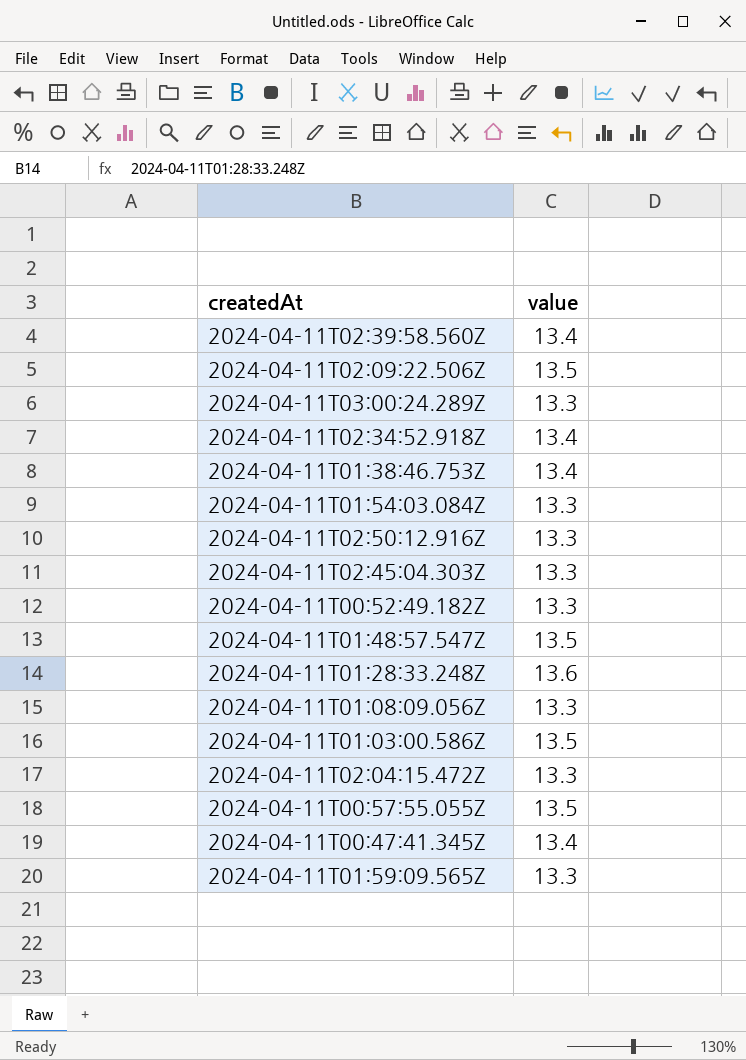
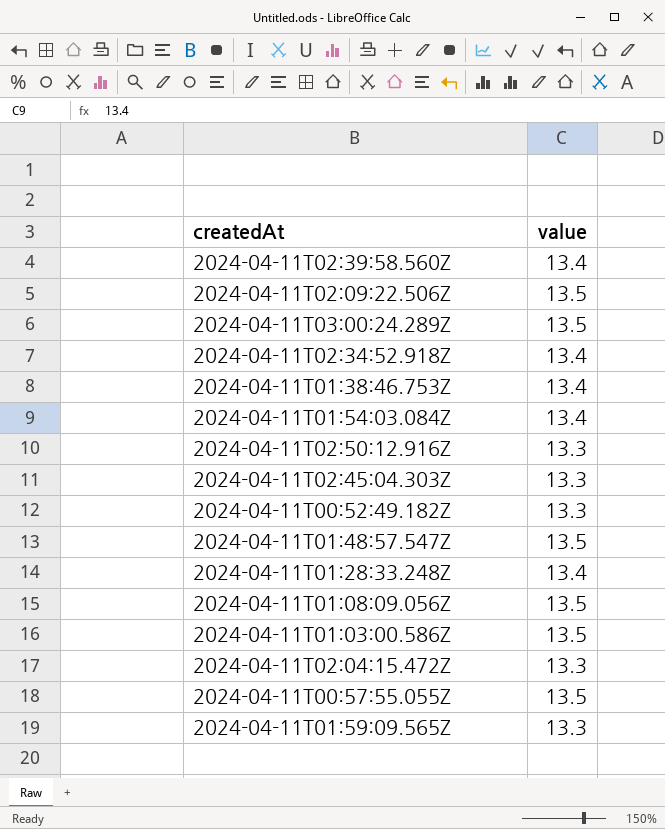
row 2024-04-11T00:47:41.345Z: 13.4 -> none
2024-04-11T03:00:24.289Z | value: 13.3 -> 13.5
2024-04-11T01:54:03.084Z | value: 13.3 -> 13.4
2024-04-11T01:28:33.248Z | value: 13.6 -> 13.4
2024-04-11T01:08:09.056Z | value: 13.3 -> 13.5

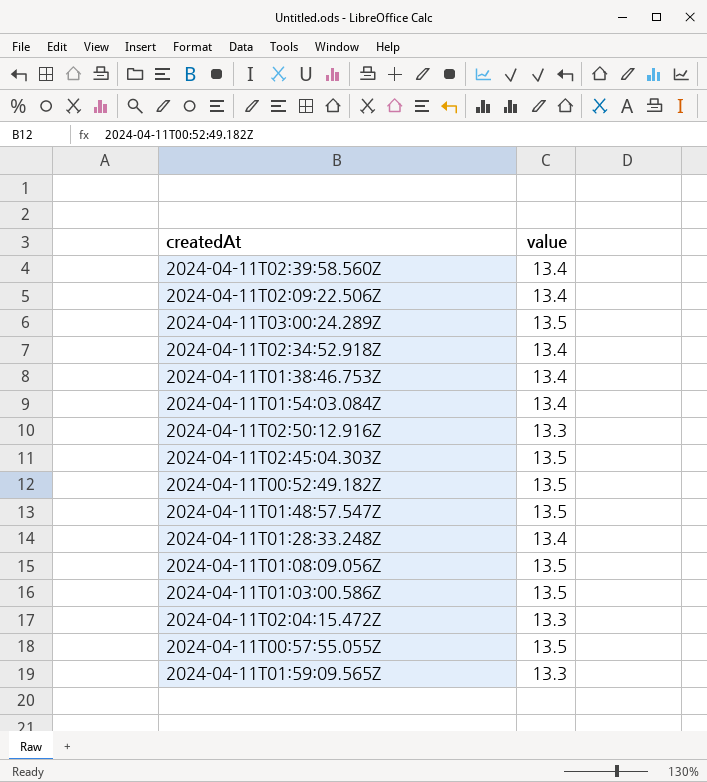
2024-04-11T02:09:22.506Z | value: 13.5 -> 13.4
2024-04-11T02:45:04.303Z | value: 13.3 -> 13.5
2024-04-11T00:52:49.182Z | value: 13.3 -> 13.5

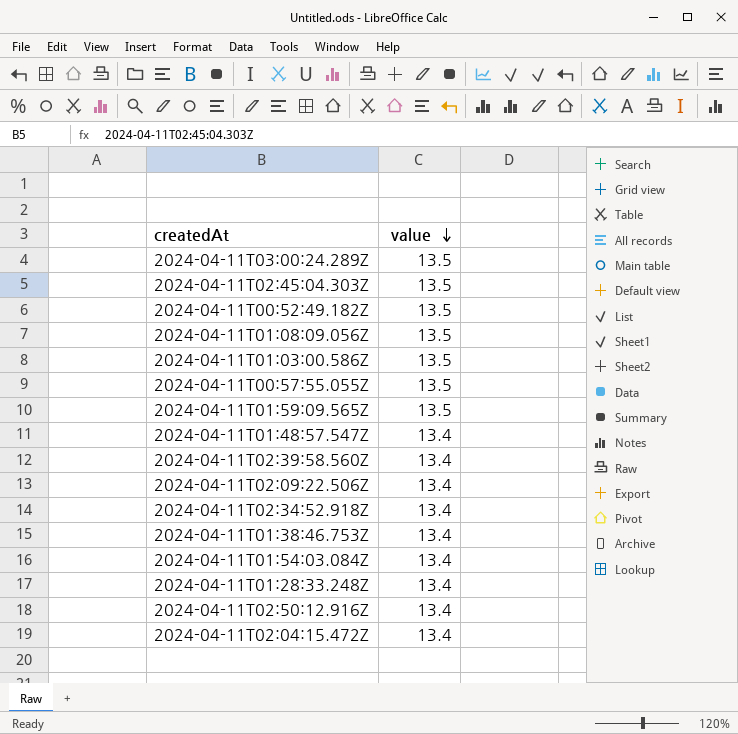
row order: none -> value descending
2024-04-11T01:59:09.565Z | value: 13.3 -> 13.5
2024-04-11T01:48:57.547Z | value: 13.5 -> 13.4
2024-04-11T02:50:12.916Z | value: 13.3 -> 13.4
2024-04-11T02:04:15.472Z | value: 13.3 -> 13.4

